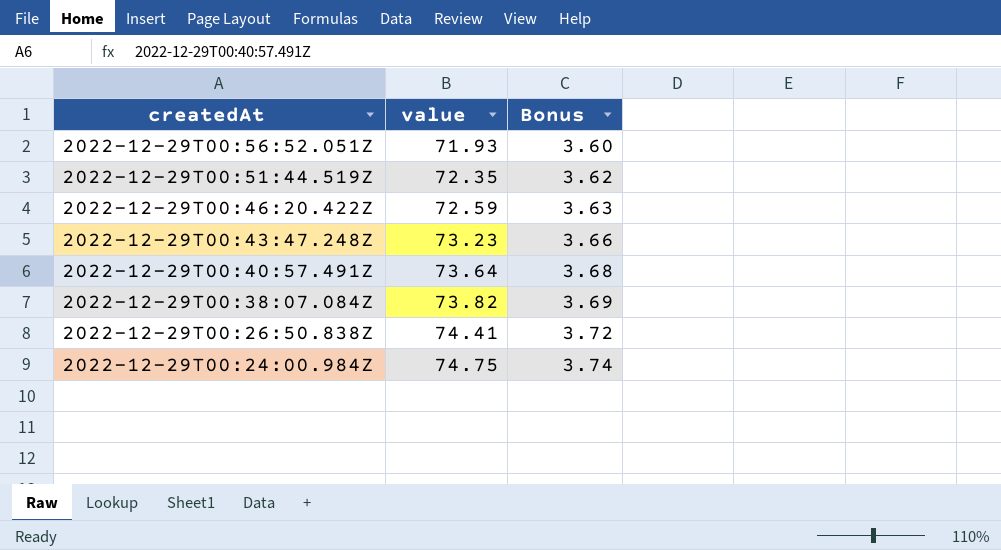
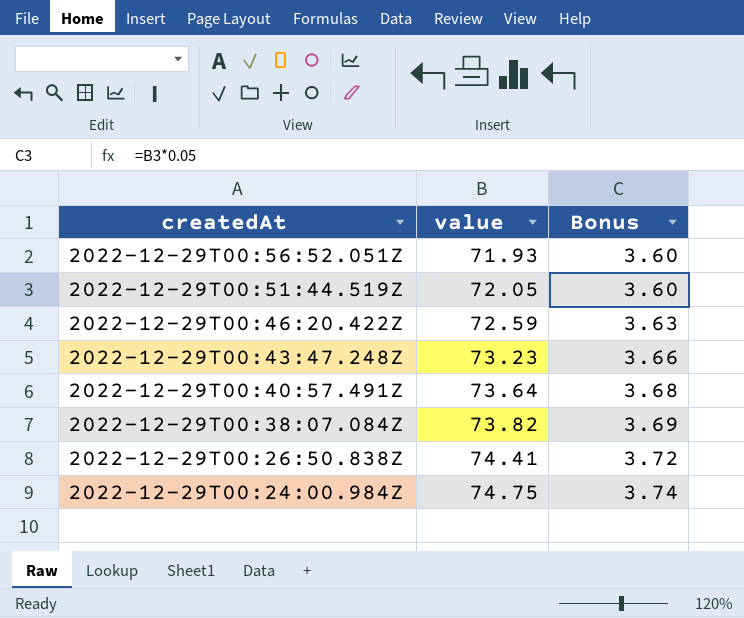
2022-12-29T00:51:44.519Z | value: 72.35 -> 72.05
2022-12-29T00:51:44.519Z | Bonus: 3.62 -> 3.60

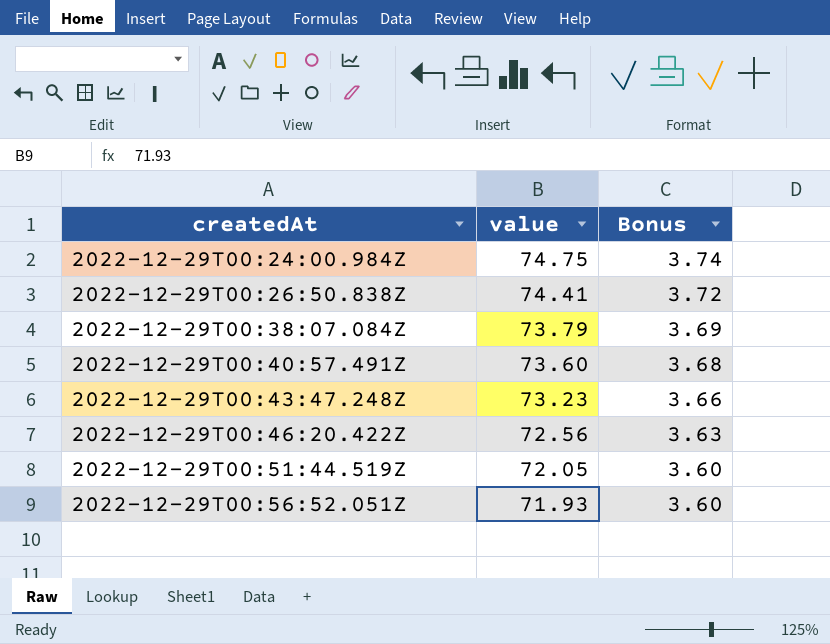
row order: createdAt descending -> createdAt ascending
2022-12-29T00:38:07.084Z | value: 73.82 -> 73.79
2022-12-29T00:40:57.491Z | value: 73.64 -> 73.60
2022-12-29T00:46:20.422Z | value: 72.59 -> 72.56

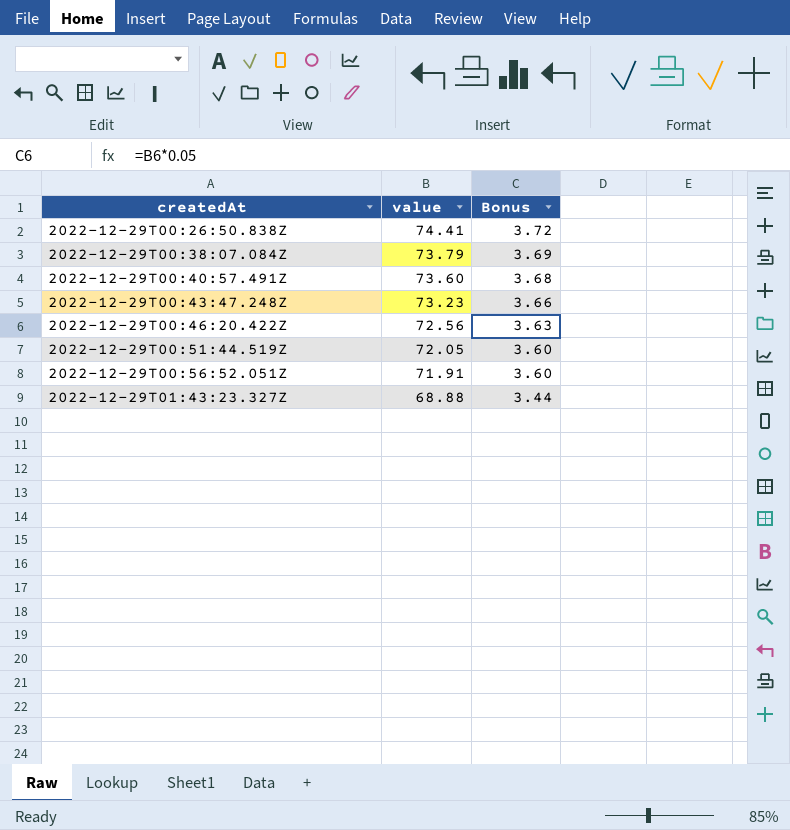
row 2022-12-29T00:24:00.984Z: 74.75 | 3.74 -> none
2022-12-29T00:56:52.051Z | value: 71.93 -> 71.91
row 2022-12-29T01:43:23.327Z: none -> 68.88 | 3.44

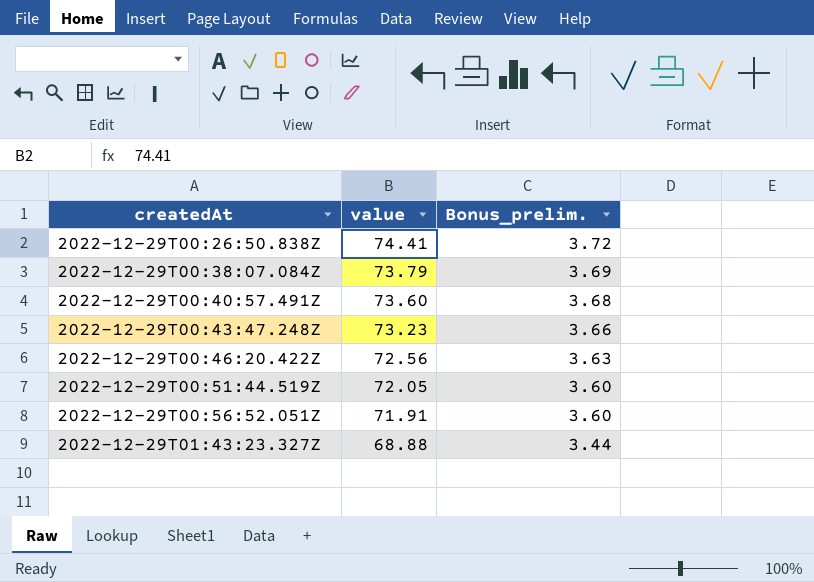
column name: Bonus -> Bonus_prelim.

